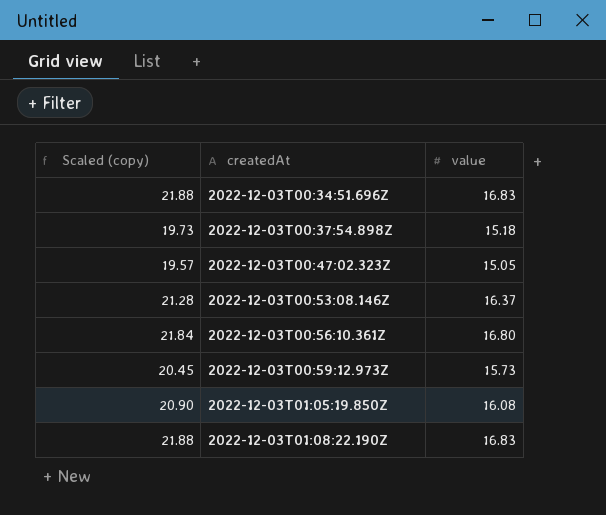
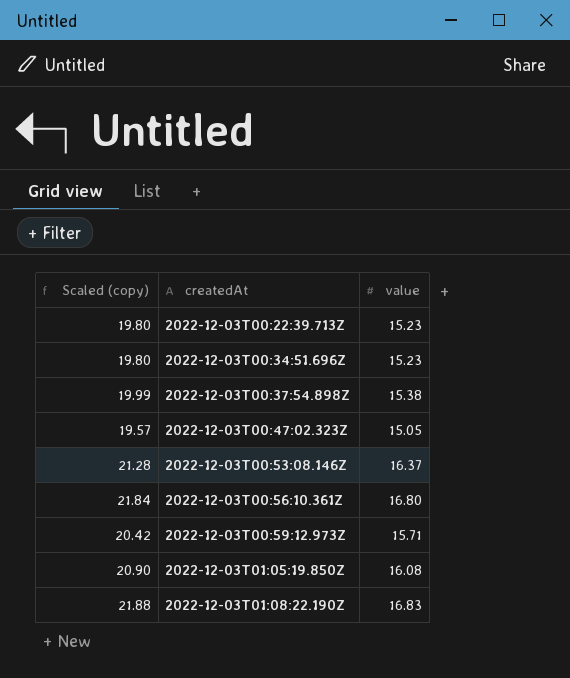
row 2022-12-03T00:22:39.713Z: none -> 19.80 | 15.23
2022-12-03T00:34:51.696Z | Scaled (copy): 21.88 -> 19.80
2022-12-03T00:34:51.696Z | value: 16.83 -> 15.23
2022-12-03T00:37:54.898Z | Scaled (copy): 19.73 -> 19.99
2022-12-03T00:37:54.898Z | value: 15.18 -> 15.38
2022-12-03T00:59:12.973Z | Scaled (copy): 20.45 -> 20.42
2022-12-03T00:59:12.973Z | value: 15.73 -> 15.71

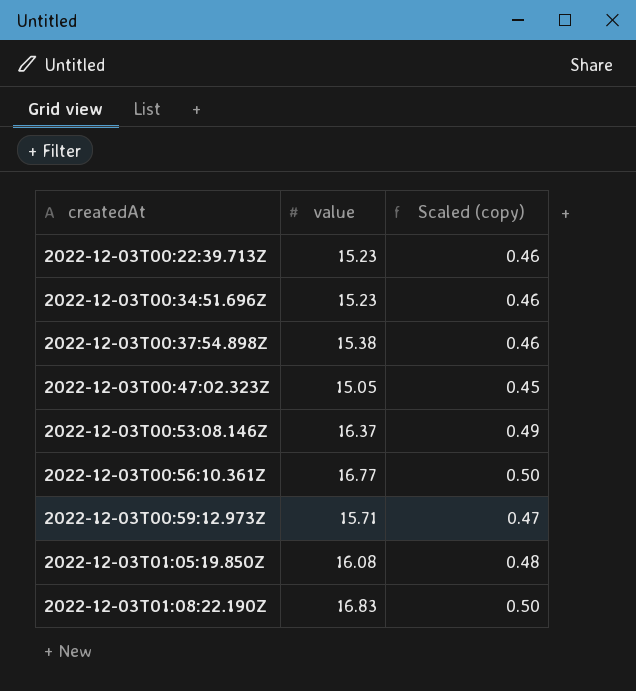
column Scaled (copy) | formula: [value] * 1.3 -> [value] * 0.03
column Scaled (copy) | position: 1 -> 3
2022-12-03T00:56:10.361Z | value: 16.80 -> 16.77

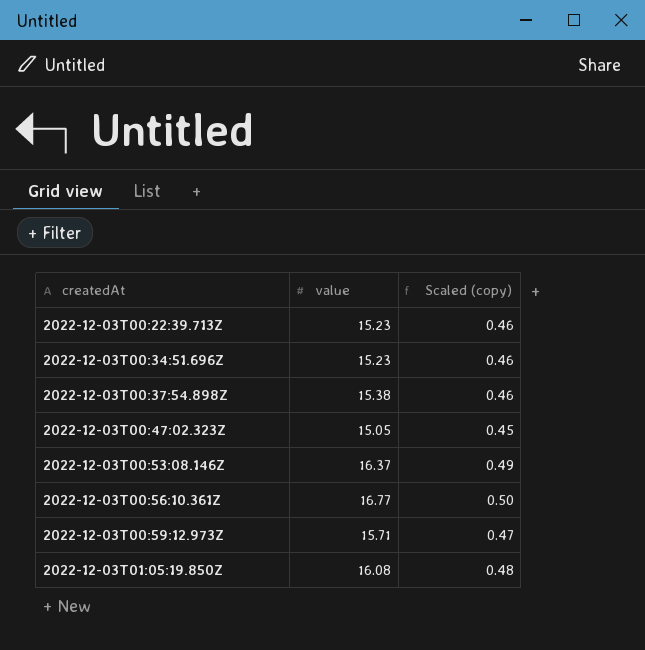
row 2022-12-03T01:08:22.190Z: 16.83 | 0.50 -> none

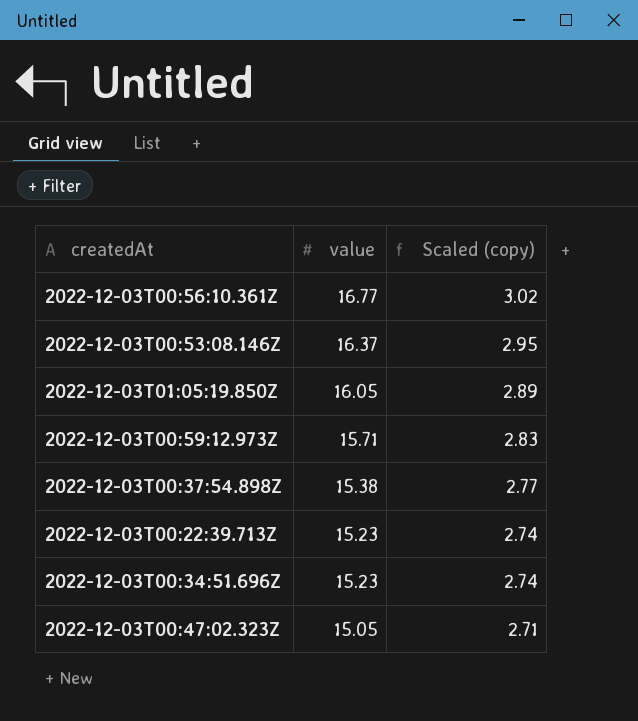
row order: createdAt ascending -> value descending
column Scaled (copy) | formula: [value] * 0.03 -> [value] * 0.18
2022-12-03T01:05:19.850Z | value: 16.08 -> 16.05

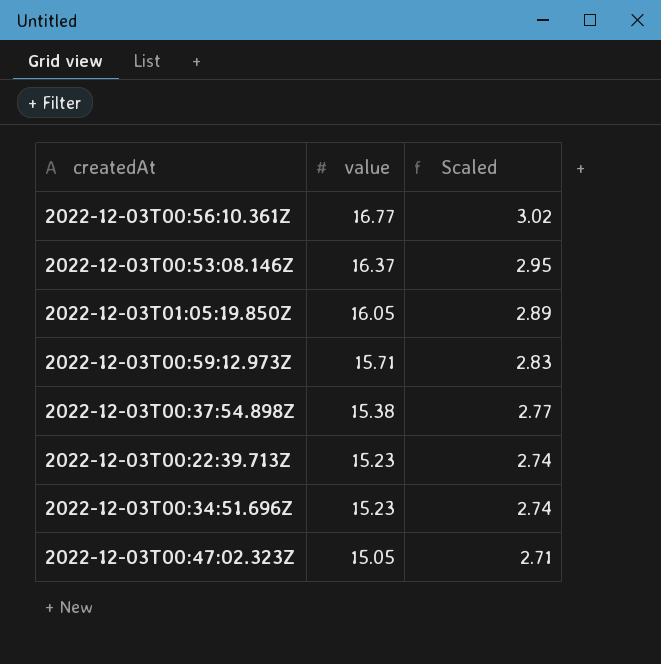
column name: Scaled (copy) -> Scaled

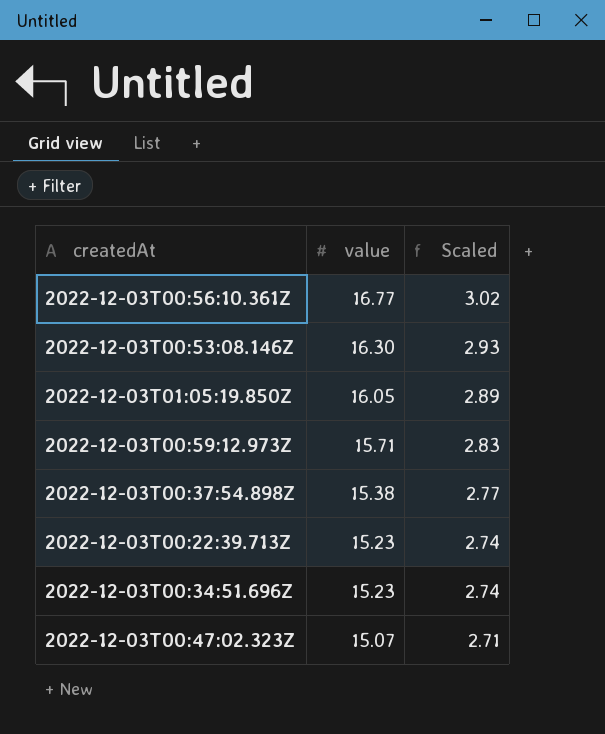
2022-12-03T00:53:08.146Z | value: 16.37 -> 16.30
2022-12-03T00:53:08.146Z | Scaled: 2.95 -> 2.93
2022-12-03T00:47:02.323Z | value: 15.05 -> 15.07

